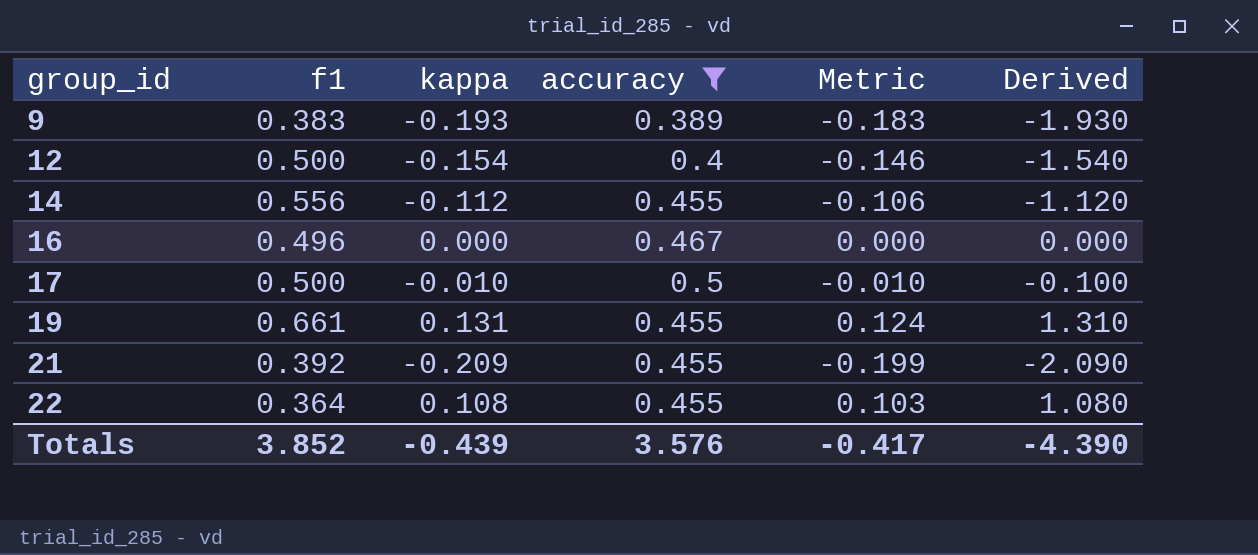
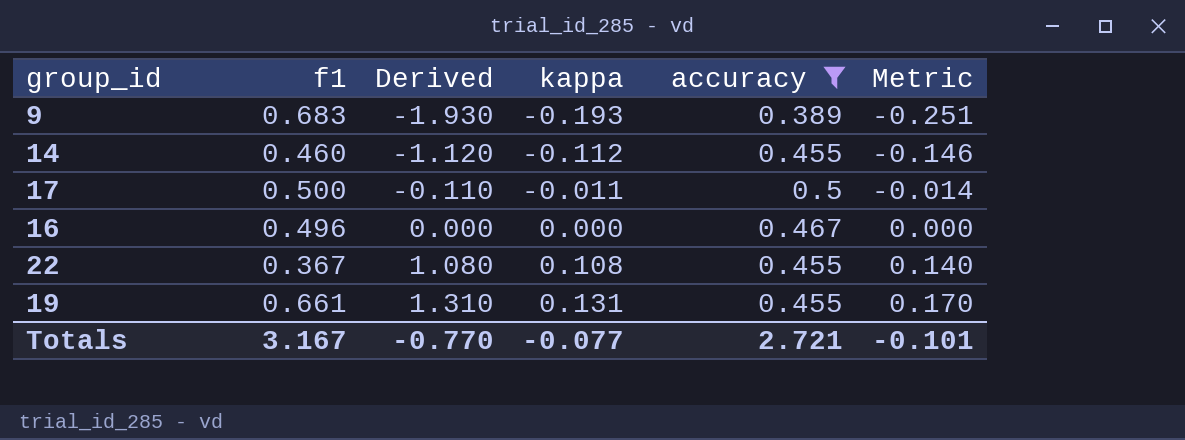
row order: group_id ascending -> Derived ascending
column Derived | position: 6 -> 3
column Metric | formula: [kappa] * 0.95 -> [kappa] * 1.3
row 12: 0.500 | -0.154 | 0.4 | -0.146 | -1.540 -> none
row 21: 0.392 | -0.209 | 0.455 | -0.199 | -2.090 -> none
9 | f1: 0.383 -> 0.683
14 | f1: 0.556 -> 0.460
17 | Derived: -0.100 -> -0.110
17 | kappa: -0.010 -> -0.011
22 | f1: 0.364 -> 0.367
Totals | f1: 3.852 -> 3.167
Totals | Derived: -4.390 -> -0.770
Totals | kappa: -0.439 -> -0.077
Totals | accuracy: 3.576 -> 2.721
Totals | Metric: -0.417 -> -0.101

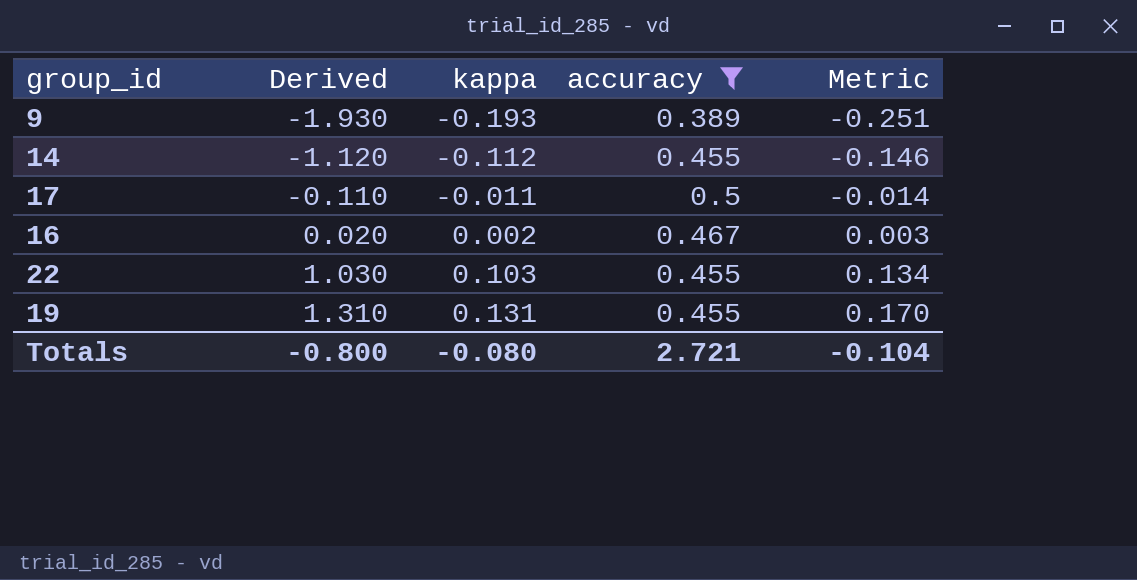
column f1 | position: 2 -> none
16 | Derived: 0.000 -> 0.020
16 | kappa: 0.000 -> 0.002
16 | Metric: 0.000 -> 0.003
22 | Derived: 1.080 -> 1.030
22 | kappa: 0.108 -> 0.103
22 | Metric: 0.140 -> 0.134
Totals | Derived: -0.770 -> -0.800
Totals | kappa: -0.077 -> -0.080
Totals | Metric: -0.101 -> -0.104

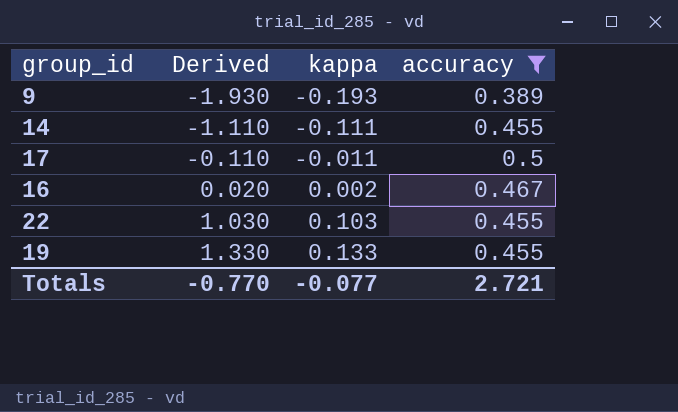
column Metric | formula: [kappa] * 1.3 -> none
14 | Derived: -1.120 -> -1.110
14 | kappa: -0.112 -> -0.111
19 | Derived: 1.310 -> 1.330
19 | kappa: 0.131 -> 0.133
Totals | Derived: -0.800 -> -0.770
Totals | kappa: -0.080 -> -0.077

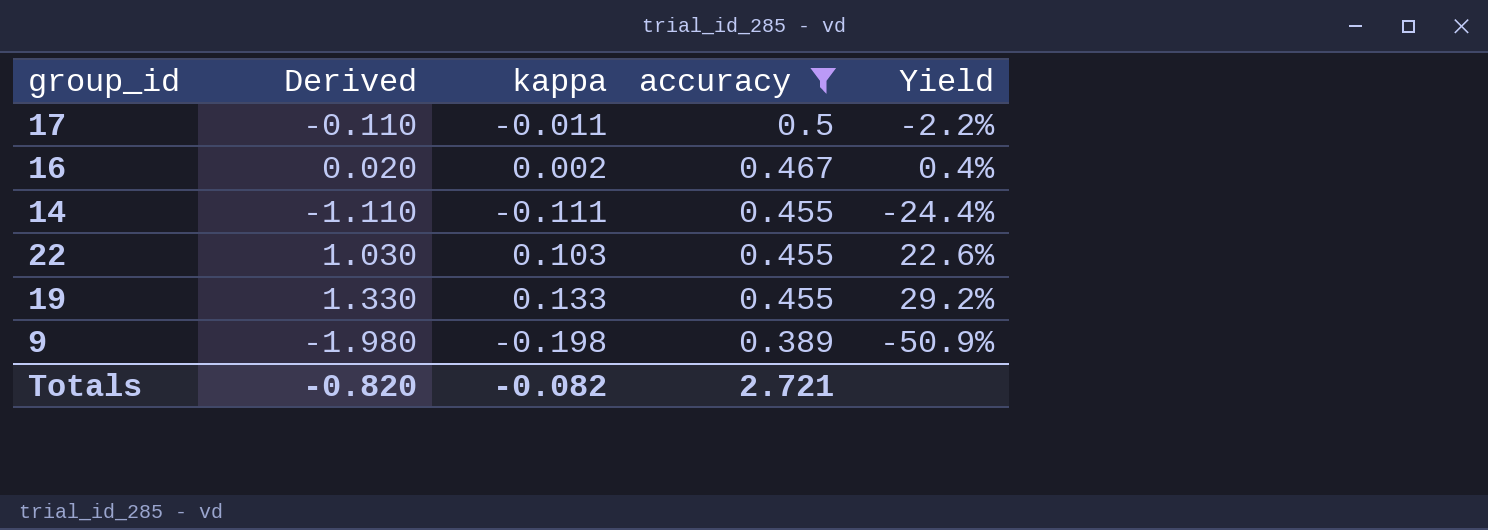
row order: Derived ascending -> accuracy descending
column Yield | formula: none -> [kappa] / [accuracy]
9 | Derived: -1.930 -> -1.980
9 | kappa: -0.193 -> -0.198
Totals | Derived: -0.770 -> -0.820
Totals | kappa: -0.077 -> -0.082

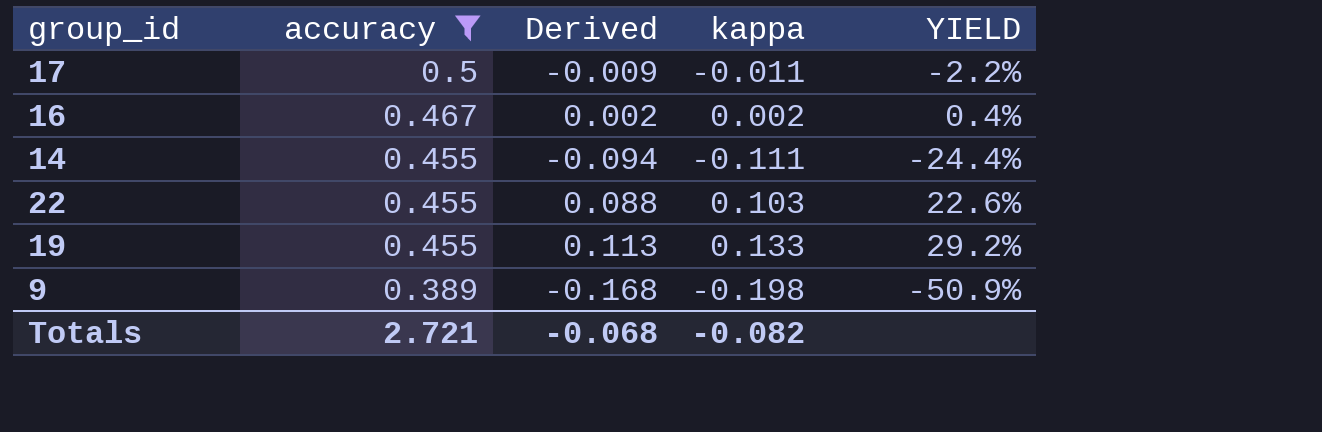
column accuracy | position: 4 -> 2
column Derived | formula: [kappa] * 10 -> [kappa] * 0.85
column name: Yield -> YIELD
Totals | Derived: -0.820 -> -0.068

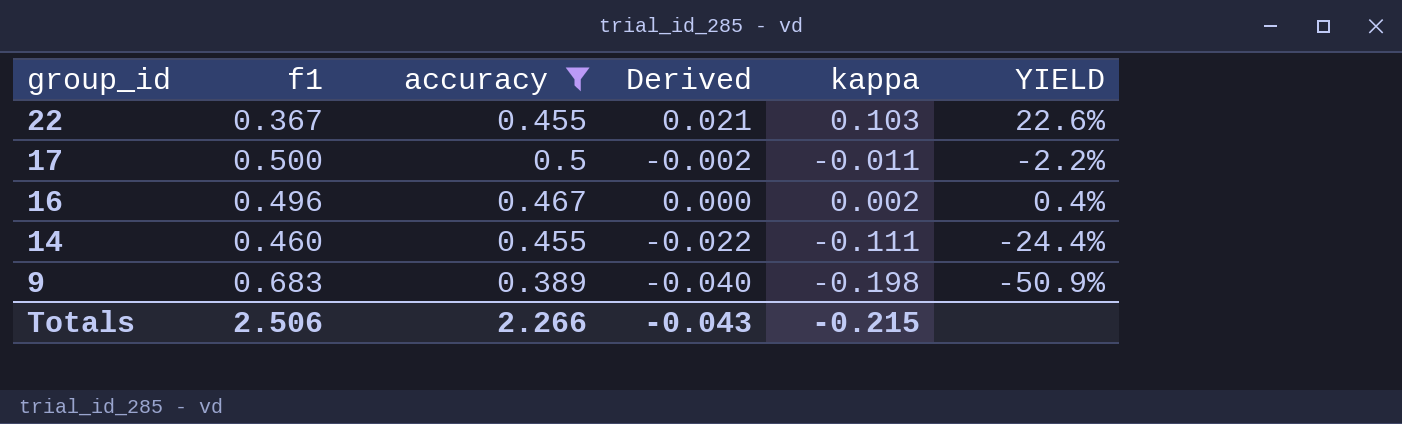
row order: accuracy descending -> group_id descending
column f1 | position: none -> 2
column Derived | formula: [kappa] * 0.85 -> [kappa] * 0.2
row 19: 0.455 | 0.113 | 0.133 | 29.2% -> none
Totals | accuracy: 2.721 -> 2.266
Totals | Derived: -0.068 -> -0.043
Totals | kappa: -0.082 -> -0.215

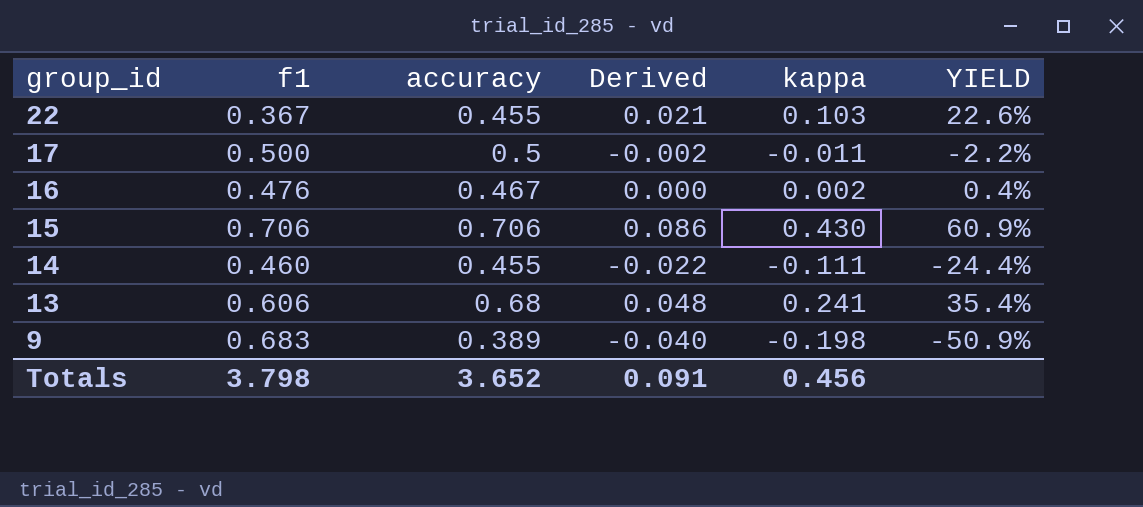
filter: accuracy <= 0.5 -> none
16 | f1: 0.496 -> 0.476
Totals | f1: 2.506 -> 3.798
Totals | accuracy: 2.266 -> 3.652
Totals | Derived: -0.043 -> 0.091
Totals | kappa: -0.215 -> 0.456

